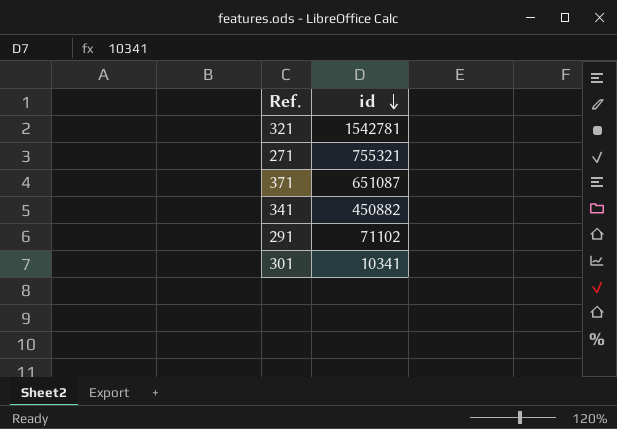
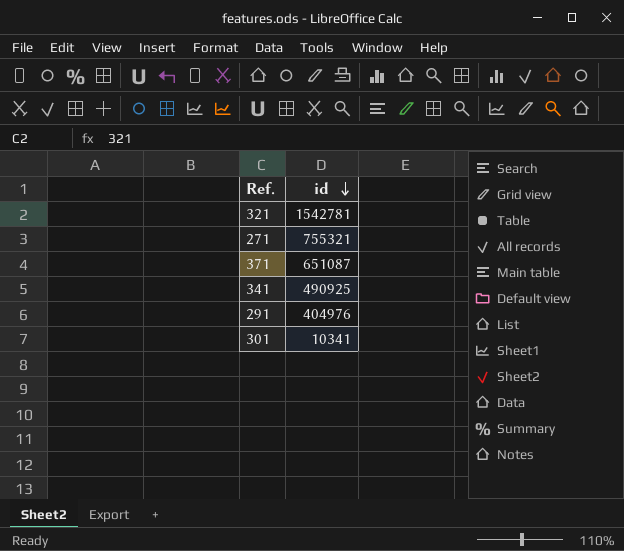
341 | id: 450882 -> 490925
291 | id: 71102 -> 404976

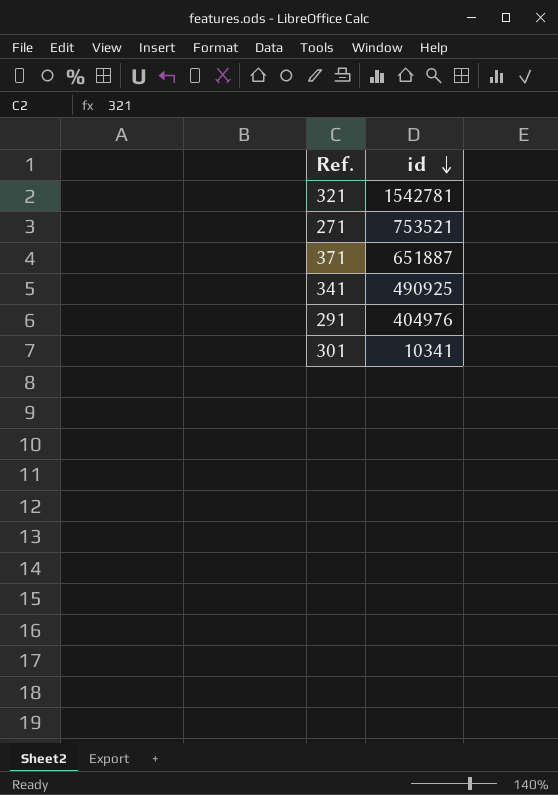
271 | id: 755321 -> 753521
371 | id: 651087 -> 651887

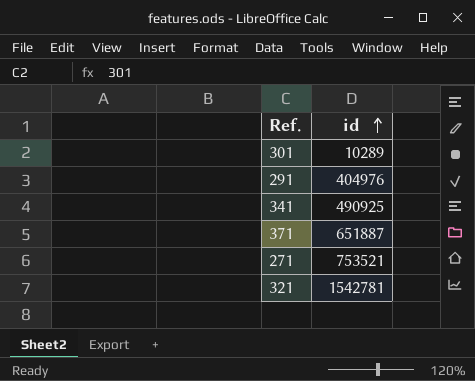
row order: id descending -> id ascending
301 | id: 10341 -> 10289

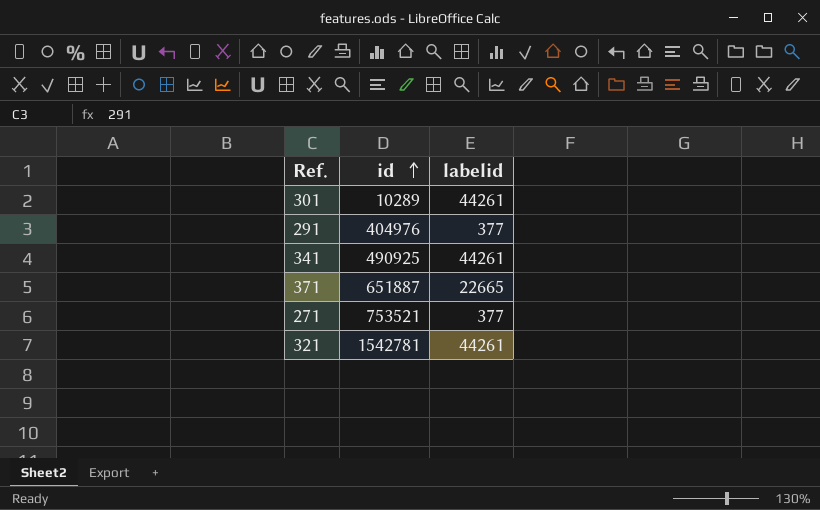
column labelid | position: none -> 3

